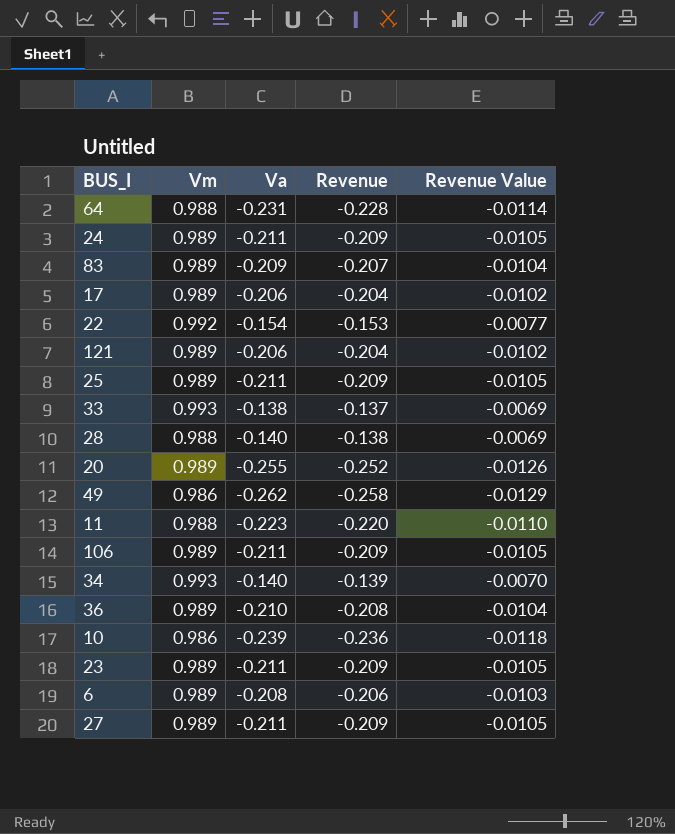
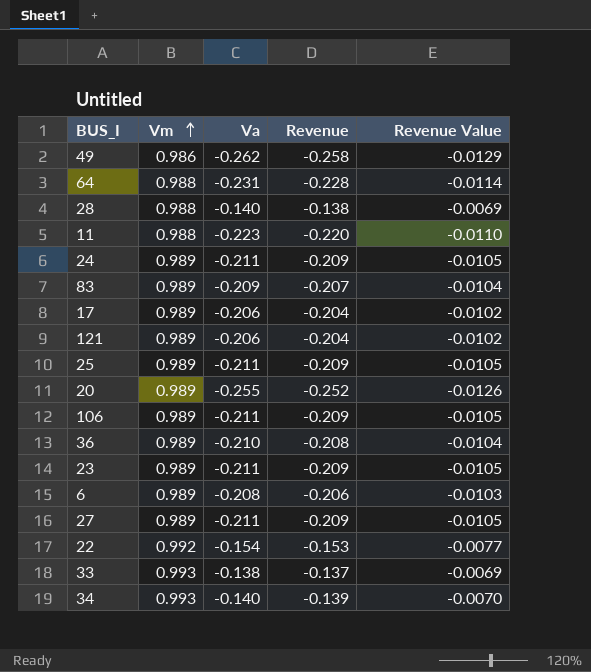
row order: none -> Vm ascending
row 10: 0.986 | -0.239 | -0.236 | -0.0118 -> none

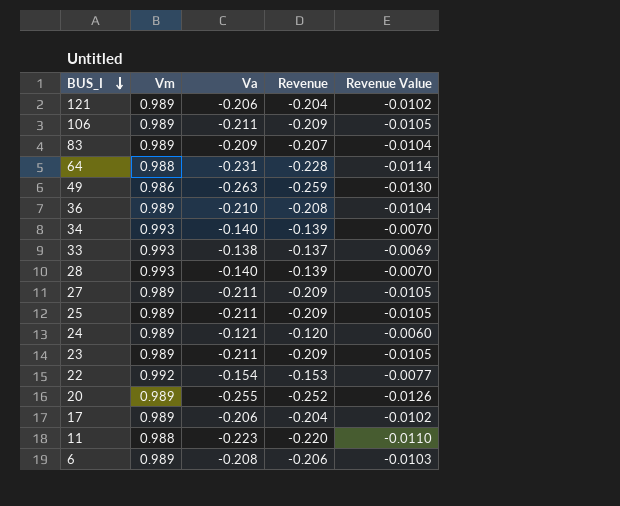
row order: Vm ascending -> BUS_I descending
49 | Va: -0.262 -> -0.263
49 | Revenue: -0.258 -> -0.259
49 | Revenue Value: -0.0129 -> -0.0130
28 | Vm: 0.988 -> 0.993
28 | Revenue: -0.138 -> -0.139
28 | Revenue Value: -0.0069 -> -0.0070
24 | Va: -0.211 -> -0.121
24 | Revenue: -0.209 -> -0.120
24 | Revenue Value: -0.0105 -> -0.0060

